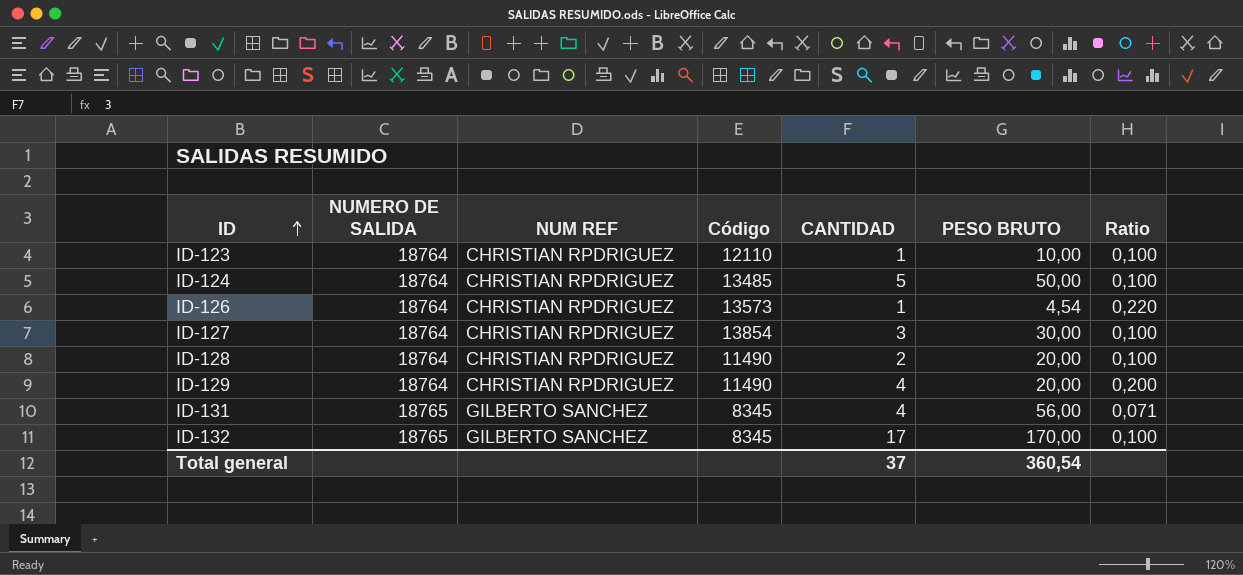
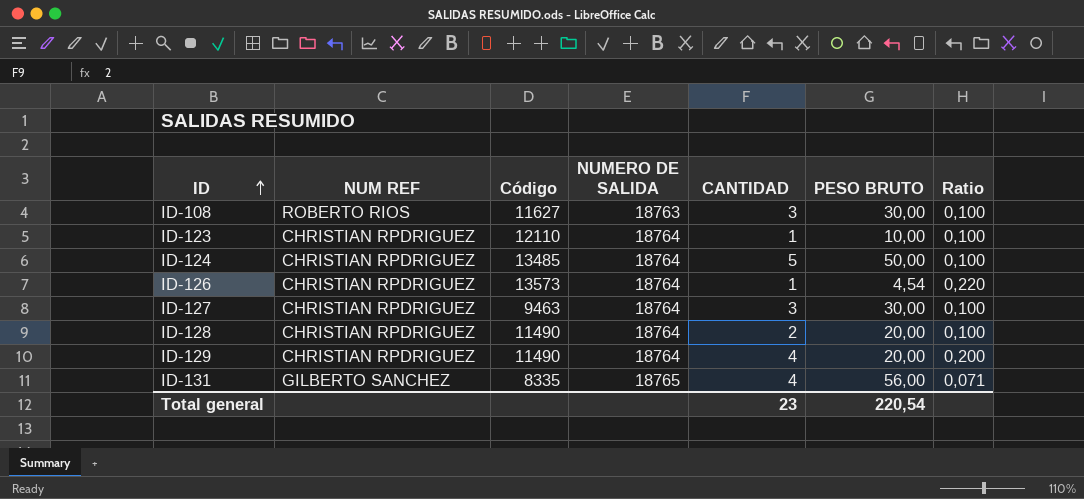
column NUMERO DE SALIDA | position: 2 -> 4
row ID-132: 18765 | GILBERTO SANCHEZ | 8345 | 17 | 170,00 | 0,100 -> none
row ID-108: none -> ROBERTO RIOS | 11627 | 18763 | 3 | 30,00 | 0,100
ID-127 | Código: 13854 -> 9463
ID-131 | Código: 8345 -> 8335
Total general | CANTIDAD: 37 -> 23
Total general | PESO BRUTO: 360,54 -> 220,54

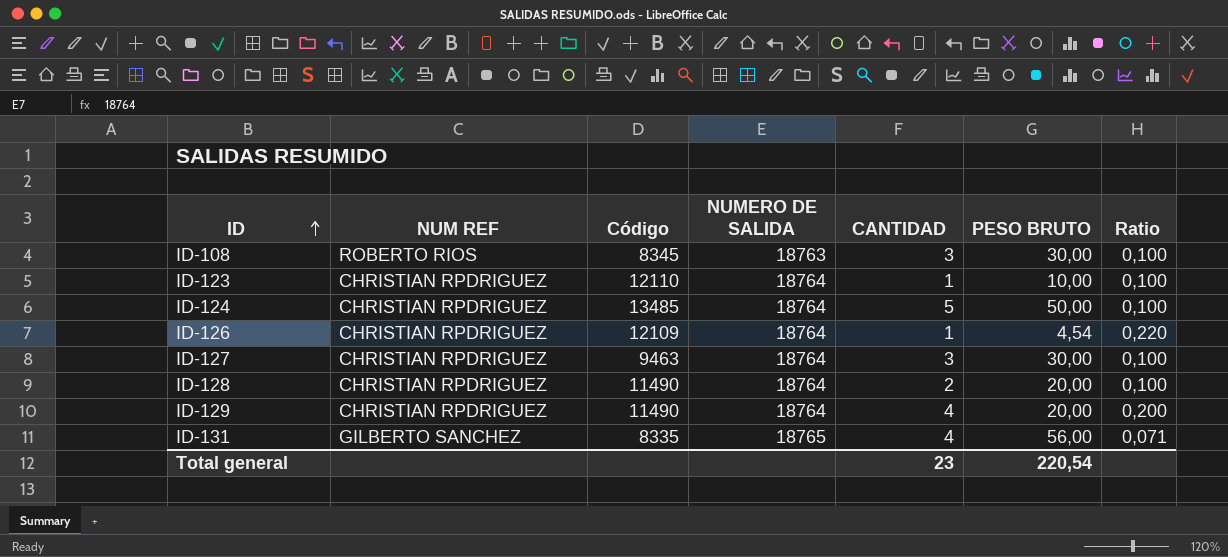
ID-108 | Código: 11627 -> 8345
ID-126 | Código: 13573 -> 12109

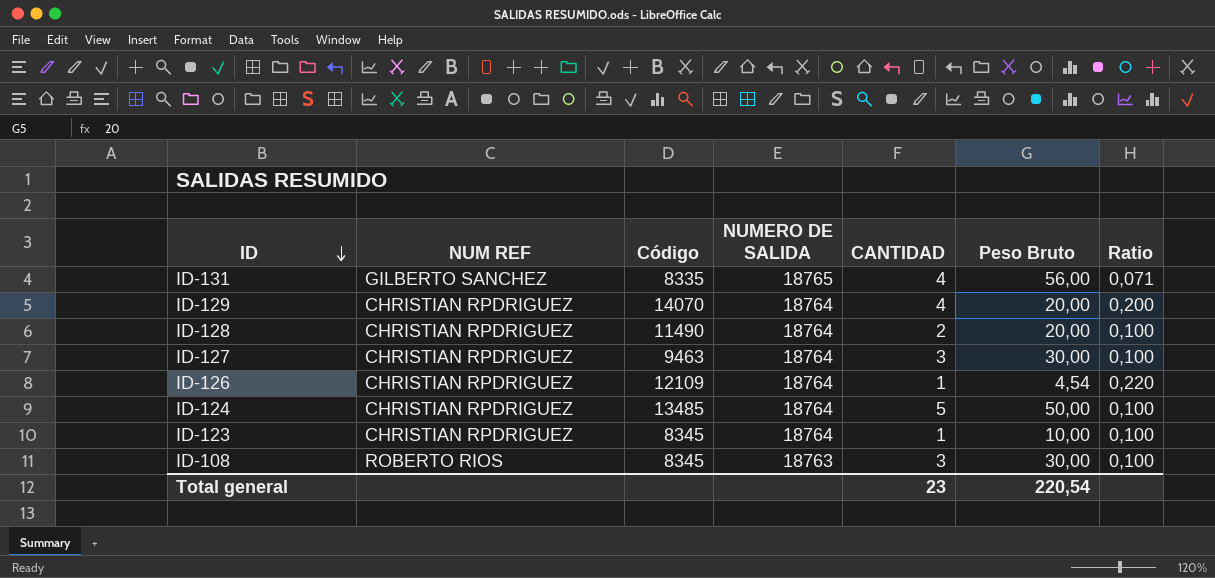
row order: ID ascending -> ID descending
column name: PESO BRUTO -> Peso Bruto
ID-129 | Código: 11490 -> 14070
ID-123 | Código: 12110 -> 8345

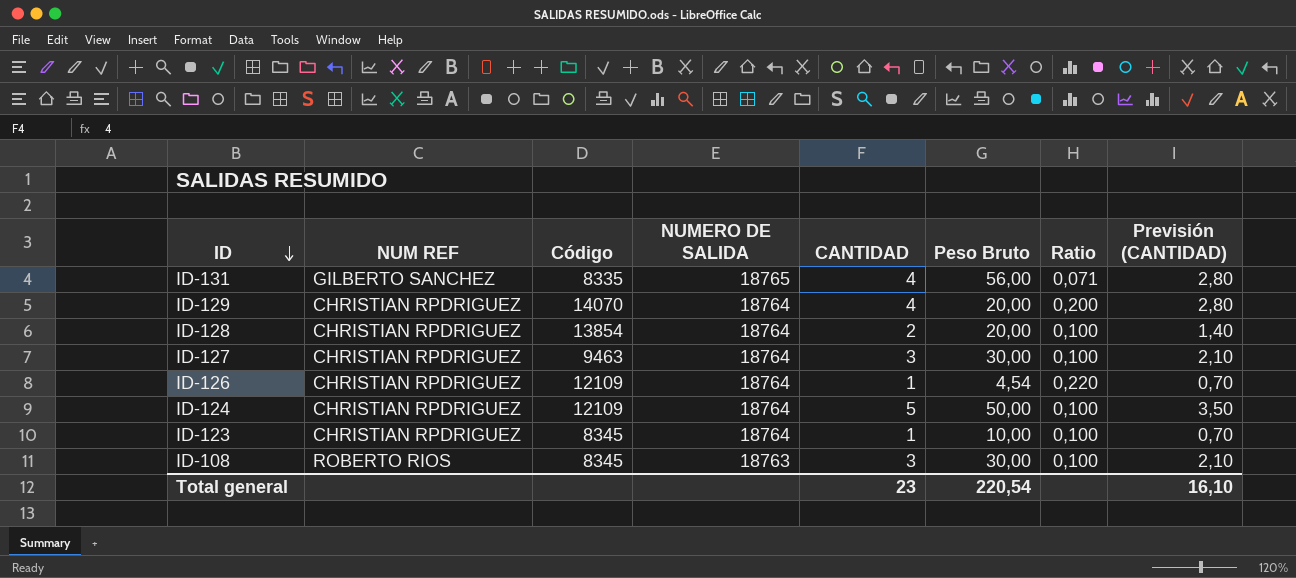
column Previsión (CANTIDAD) | formula: none -> [CANTIDAD] * 0,7
ID-128 | Código: 11490 -> 13854
ID-124 | Código: 13485 -> 12109

